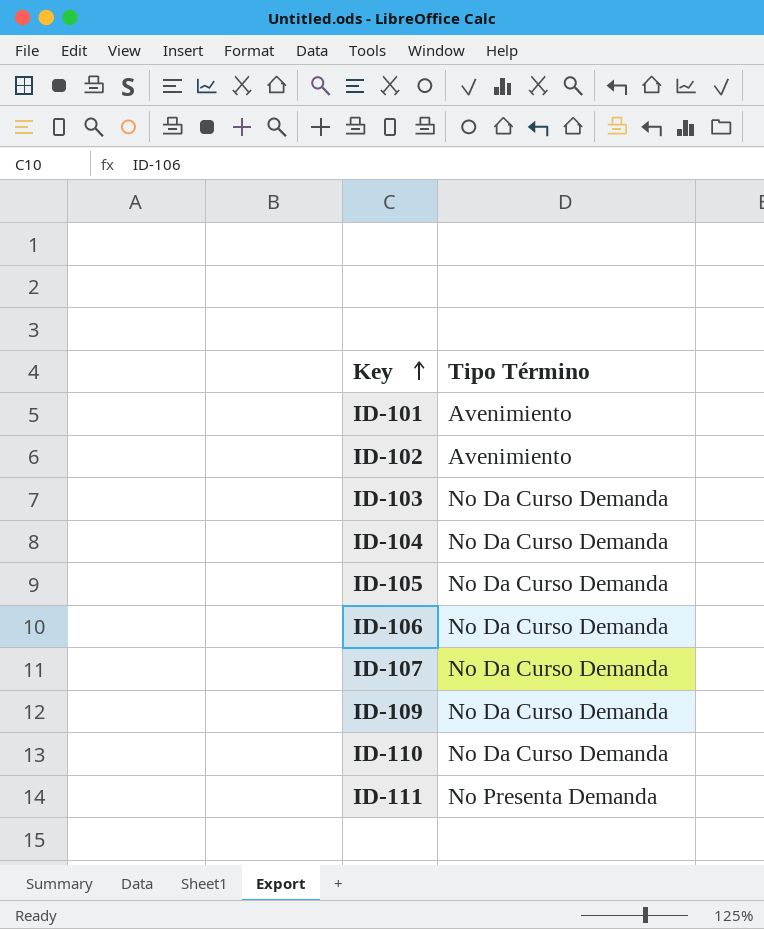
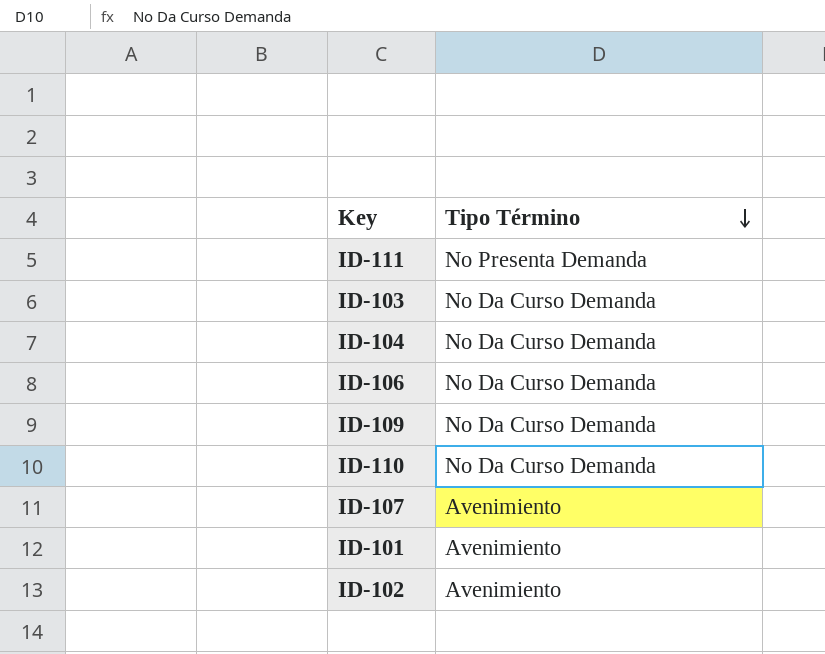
row order: Key ascending -> Tipo Término descending
row ID-105: No Da Curso Demanda -> none
ID-107 | Tipo Término: No Da Curso Demanda -> Avenimiento

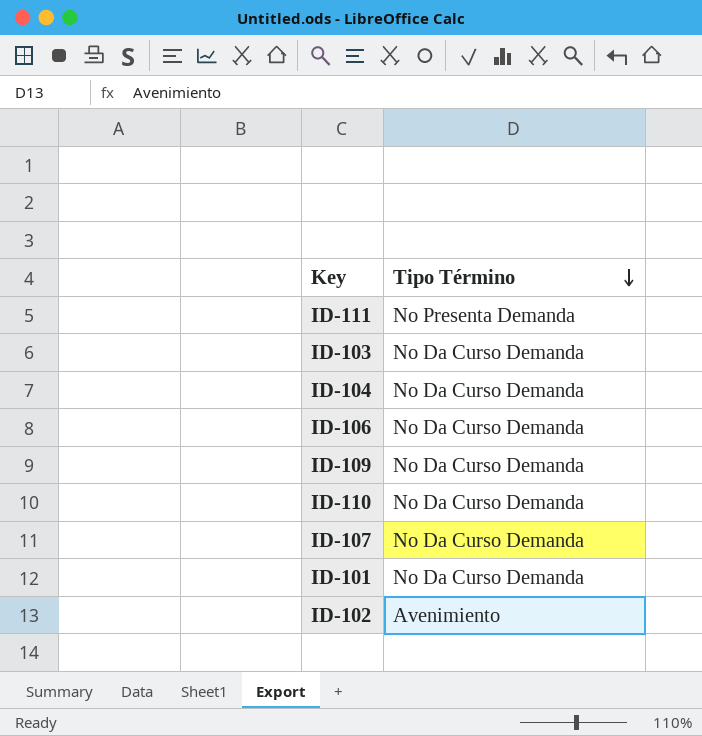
ID-107 | Tipo Término: Avenimiento -> No Da Curso Demanda
ID-101 | Tipo Término: Avenimiento -> No Da Curso Demanda

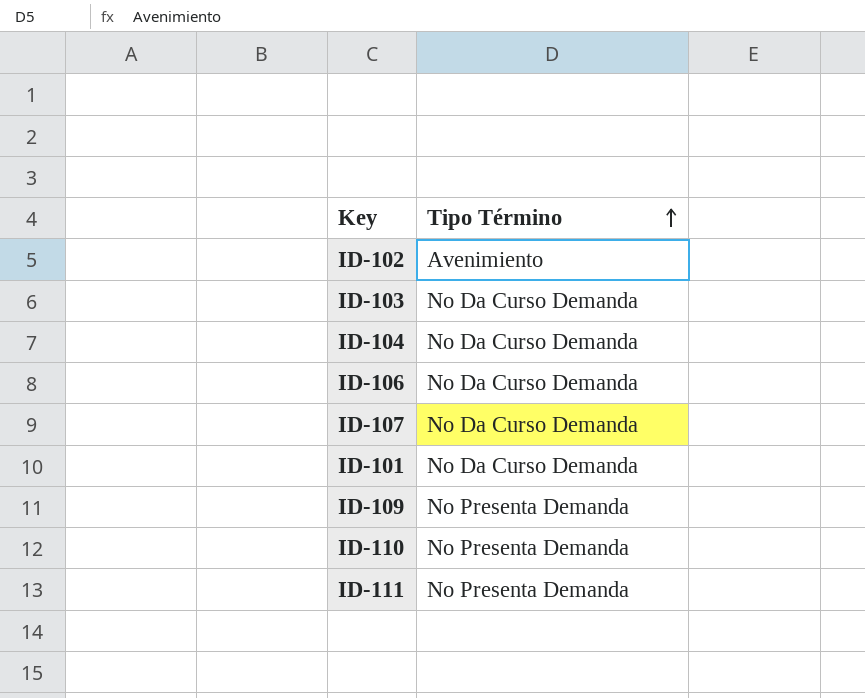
row order: Tipo Término descending -> Tipo Término ascending
ID-109 | Tipo Término: No Da Curso Demanda -> No Presenta Demanda
ID-110 | Tipo Término: No Da Curso Demanda -> No Presenta Demanda

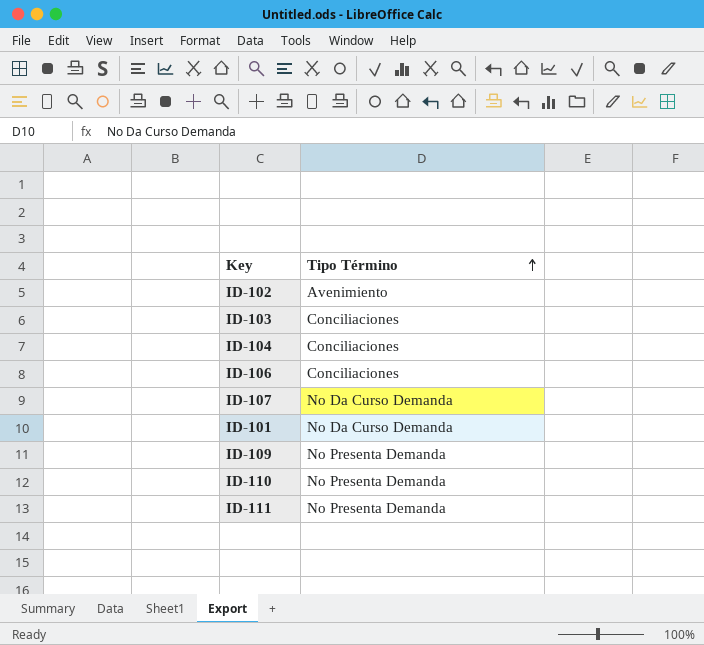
ID-103 | Tipo Término: No Da Curso Demanda -> Conciliaciones
ID-104 | Tipo Término: No Da Curso Demanda -> Conciliaciones
ID-106 | Tipo Término: No Da Curso Demanda -> Conciliaciones

